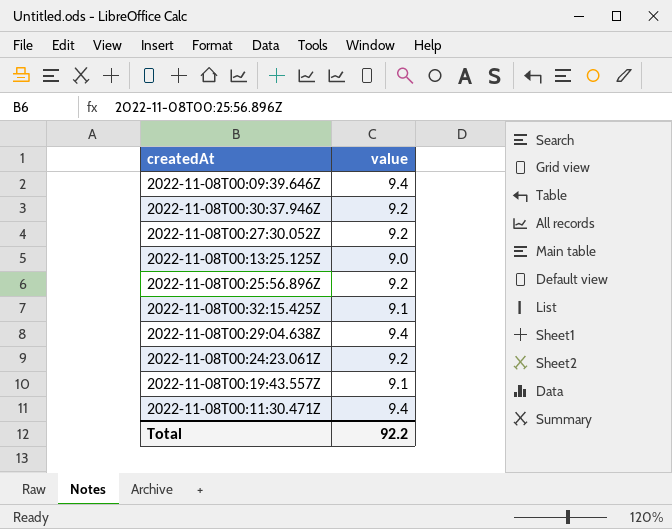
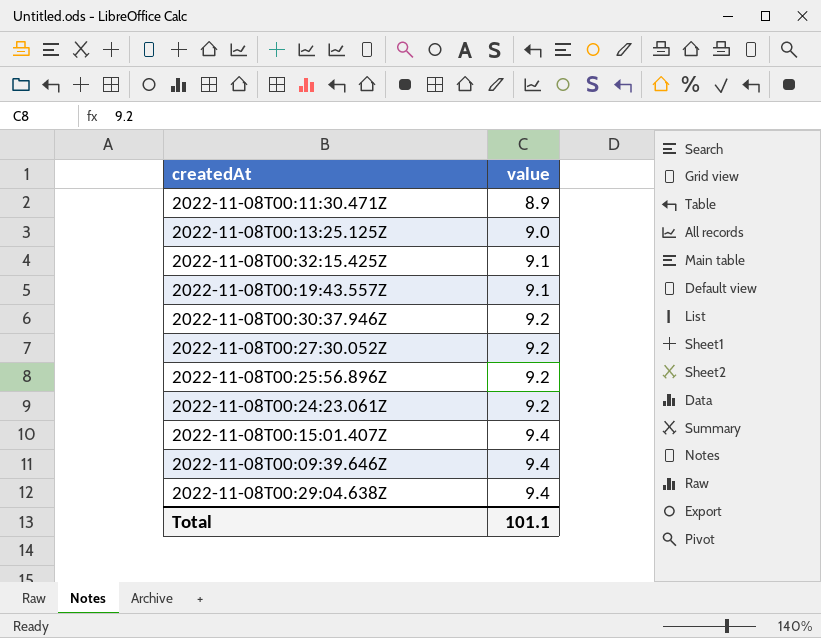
row order: none -> value ascending
2022-11-08T00:11:30.471Z | value: 9.4 -> 8.9
row 2022-11-08T00:15:01.407Z: none -> 9.4
Total | value: 92.2 -> 101.1

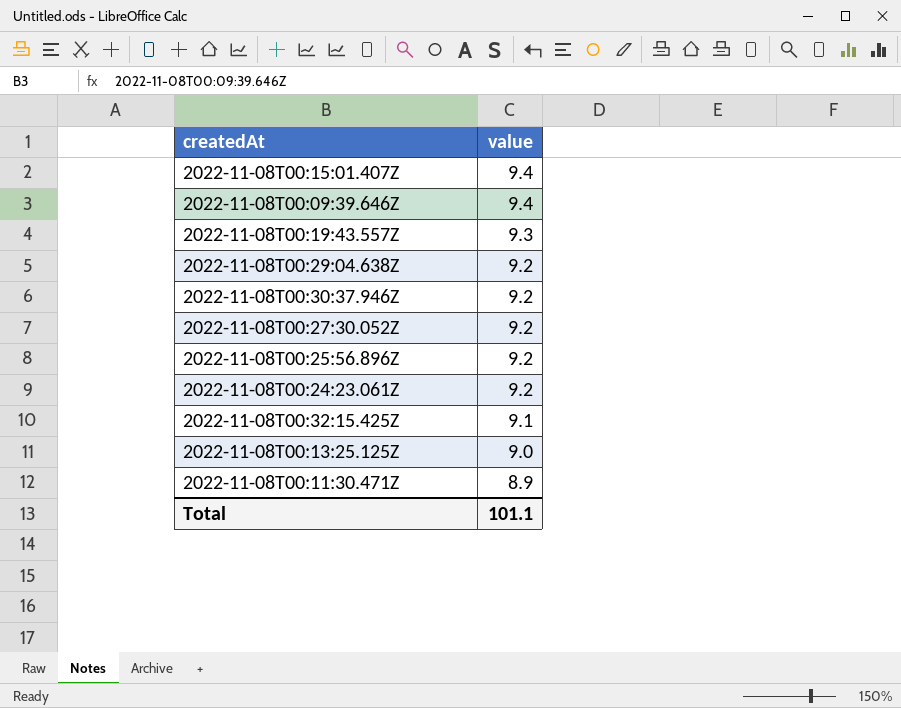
row order: value ascending -> value descending
2022-11-08T00:19:43.557Z | value: 9.1 -> 9.3
2022-11-08T00:29:04.638Z | value: 9.4 -> 9.2

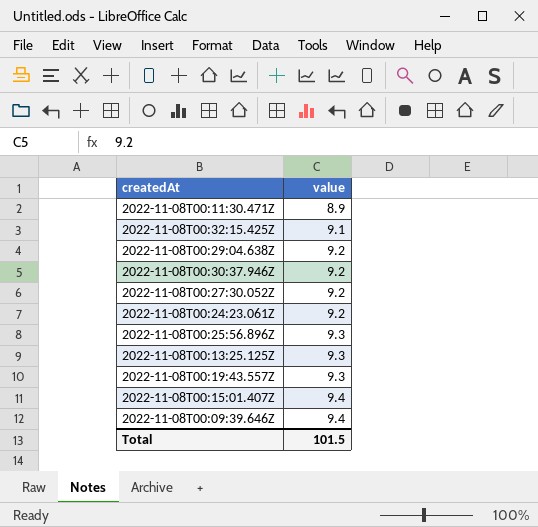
row order: value descending -> value ascending
2022-11-08T00:25:56.896Z | value: 9.2 -> 9.3
2022-11-08T00:13:25.125Z | value: 9.0 -> 9.3
Total | value: 101.1 -> 101.5

